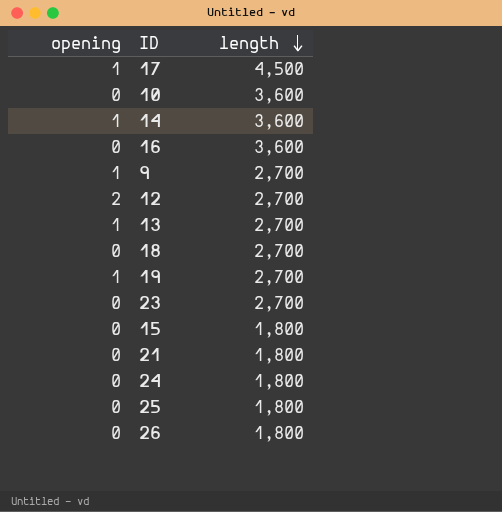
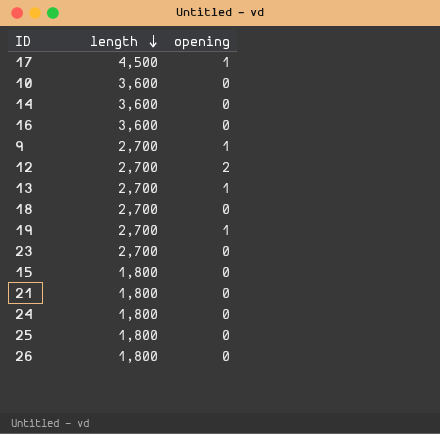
column opening | position: 1 -> 3
14 | opening: 1 -> 0

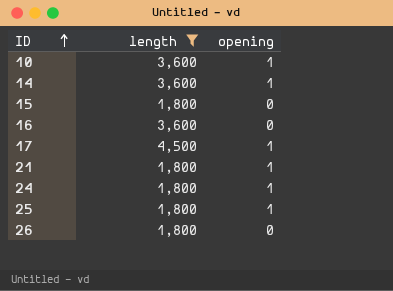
filter: none -> length != 2,700
row order: length descending -> ID ascending
10 | opening: 0 -> 1
14 | opening: 0 -> 1
21 | opening: 0 -> 1
24 | opening: 0 -> 1
25 | opening: 0 -> 1

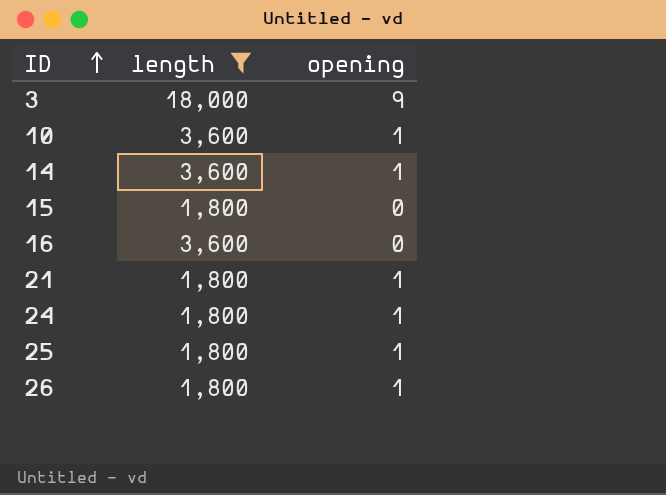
row 17: 4,500 | 1 -> none
row 3: none -> 18,000 | 9
26 | opening: 0 -> 1

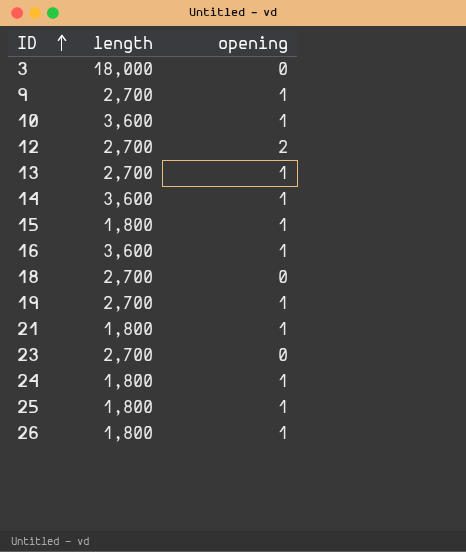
filter: length != 2,700 -> none
3 | opening: 9 -> 0
15 | opening: 0 -> 1
16 | opening: 0 -> 1

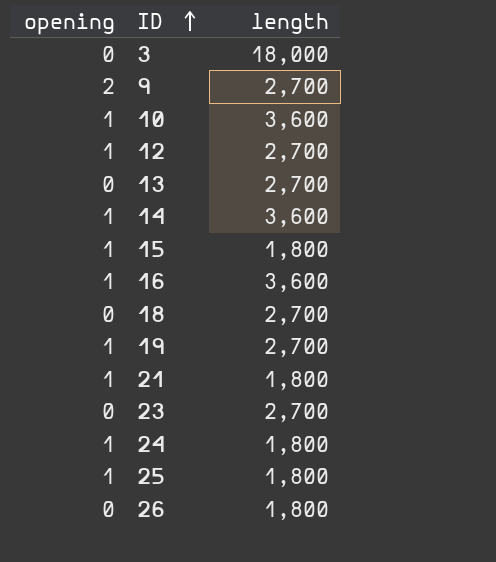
column opening | position: 3 -> 1
9 | opening: 1 -> 2
12 | opening: 2 -> 1
13 | opening: 1 -> 0
26 | opening: 1 -> 0

